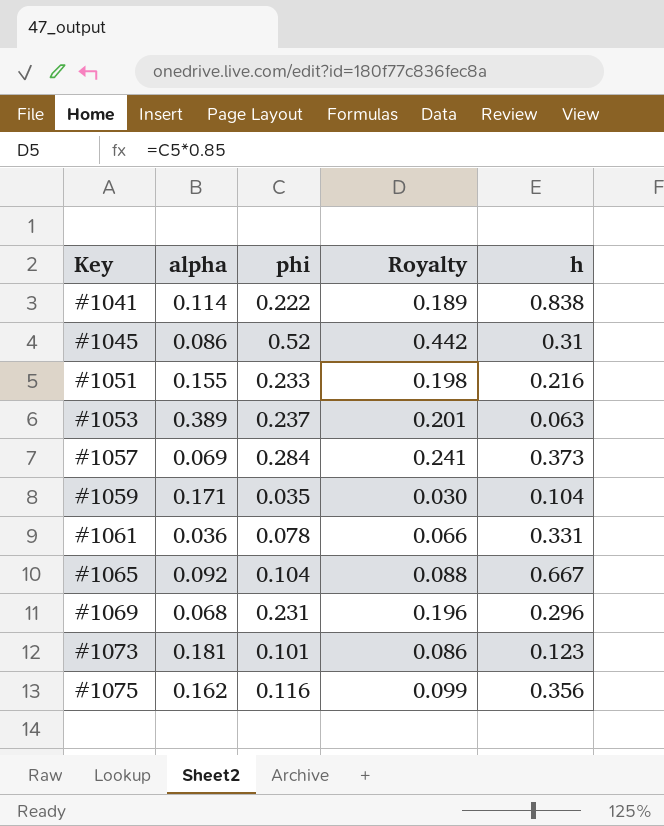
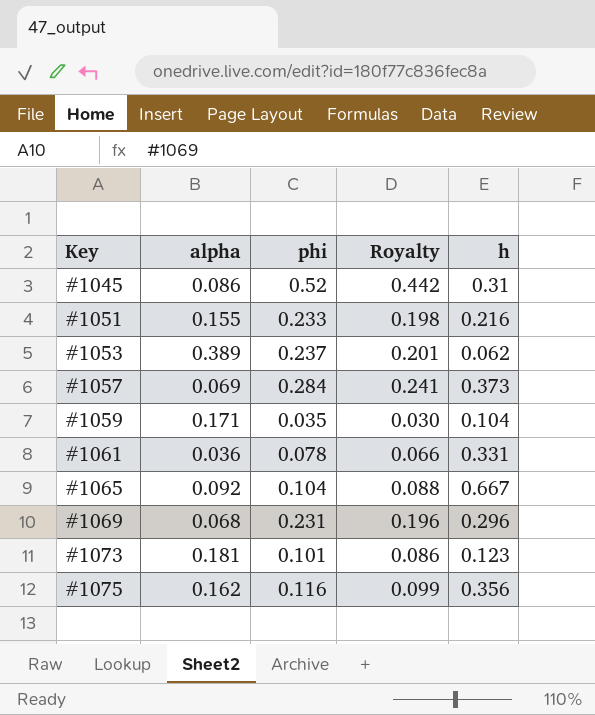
row #1041: 0.114 | 0.222 | 0.189 | 0.838 -> none
#1053 | h: 0.063 -> 0.062

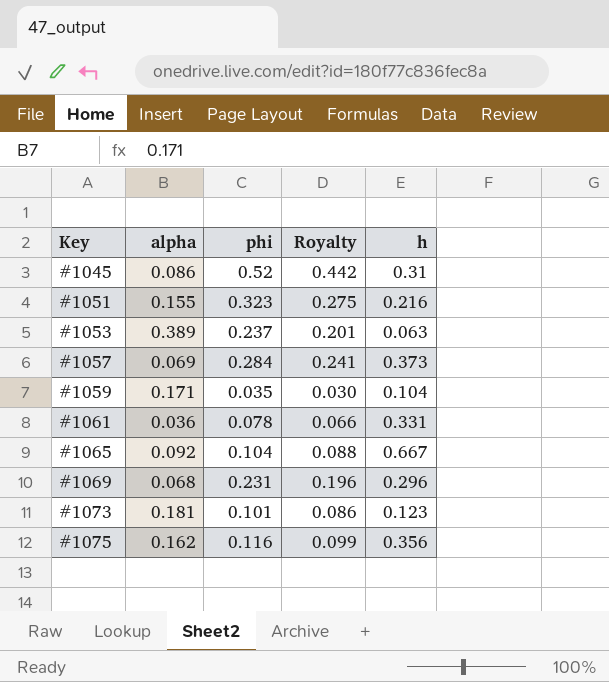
#1051 | phi: 0.233 -> 0.323
#1051 | Royalty: 0.198 -> 0.275
#1053 | h: 0.062 -> 0.063

